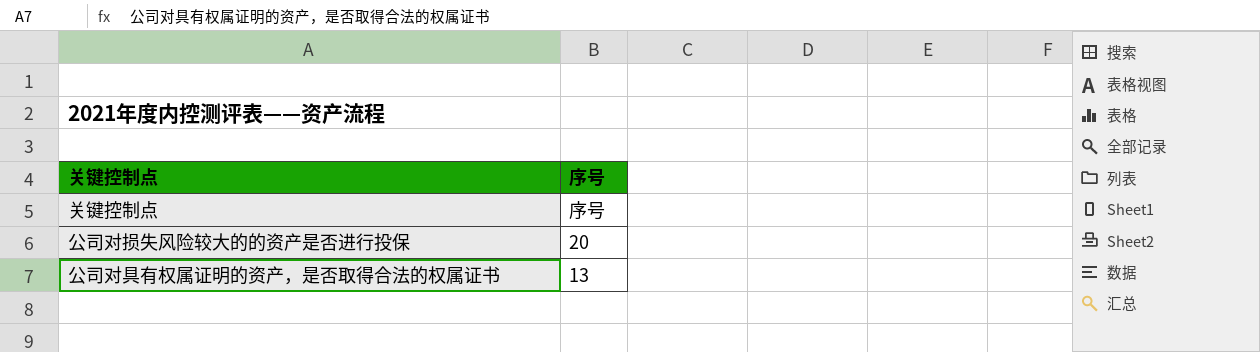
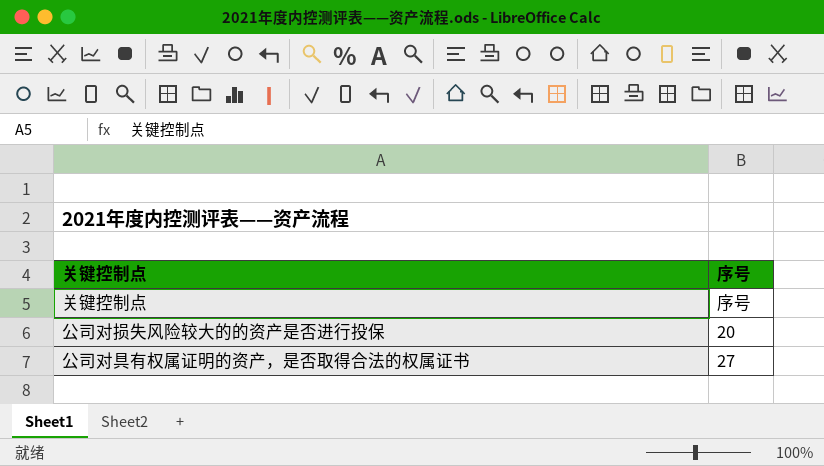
公司对具有权属证明的资产，是否取得合法的权属证书 | 序号: 13 -> 27

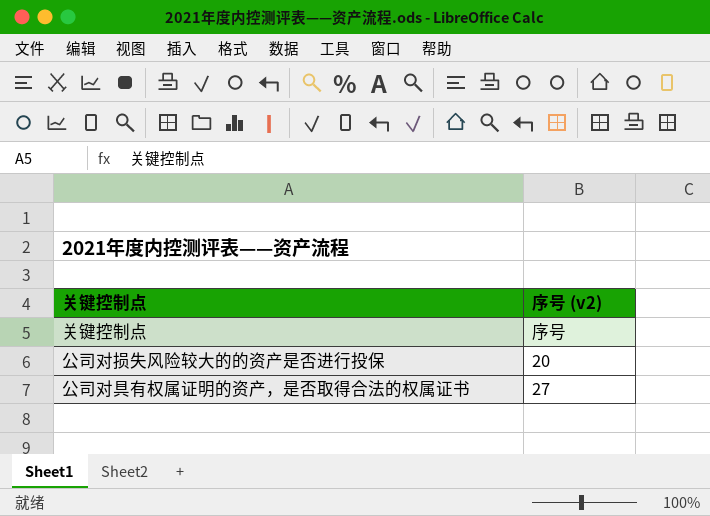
column name: 序号 -> 序号 (v2)

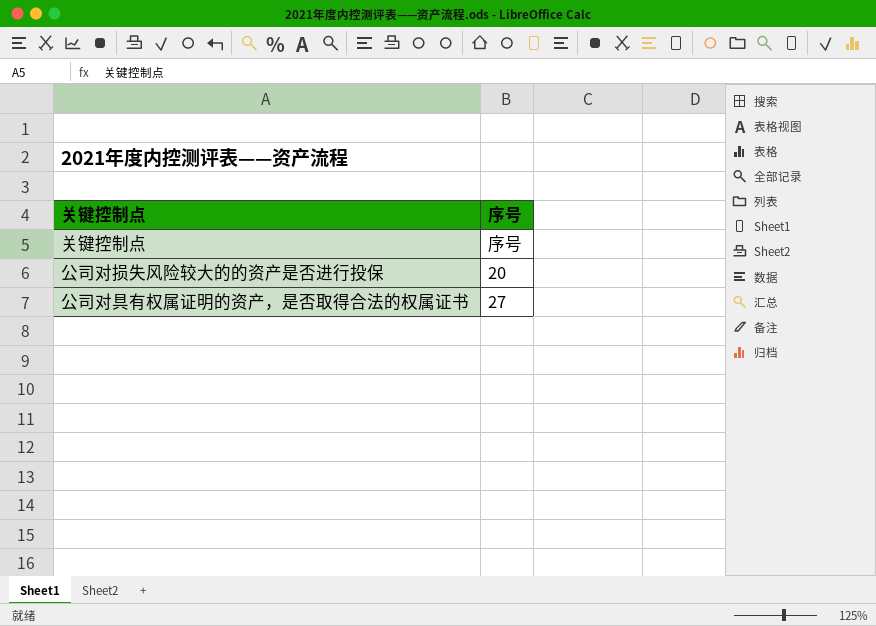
column name: 序号 (v2) -> 序号

